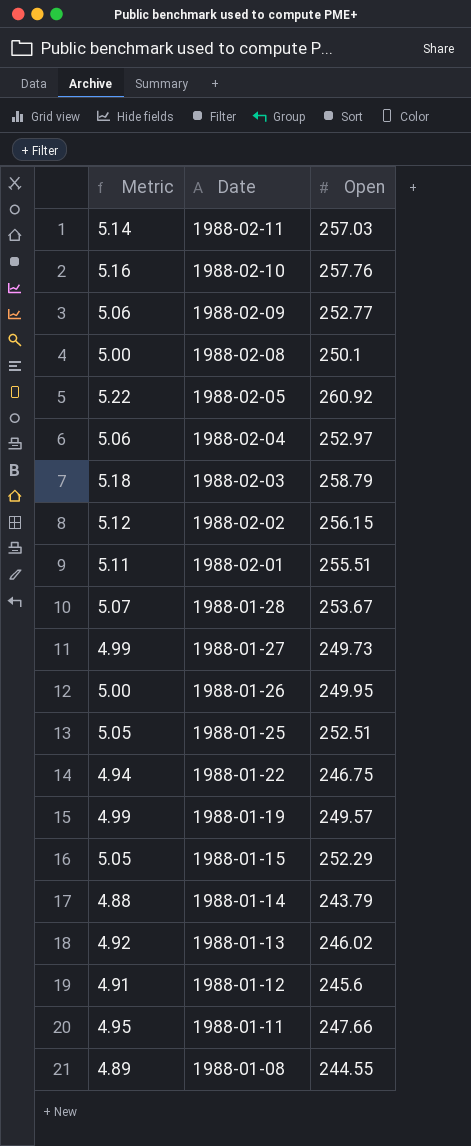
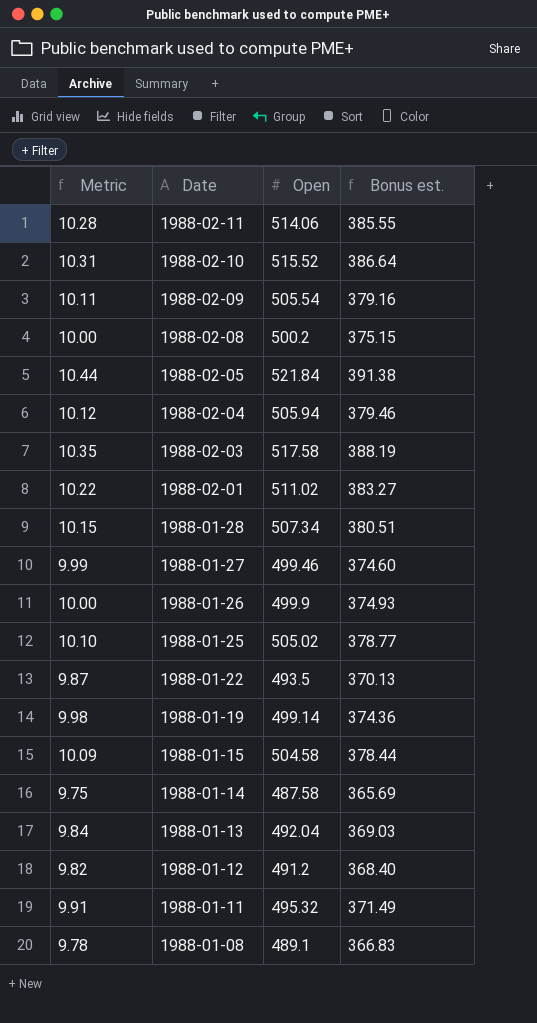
column Bonus est. | formula: none -> [Open] * 0.75
row 1988-02-02: 5.12 | 256.15 -> none
1988-02-11 | Metric: 5.14 -> 10.28
1988-02-11 | Open: 257.03 -> 514.06
1988-02-10 | Metric: 5.16 -> 10.31
1988-02-10 | Open: 257.76 -> 515.52
1988-02-09 | Metric: 5.06 -> 10.11
1988-02-09 | Open: 252.77 -> 505.54
1988-02-08 | Metric: 5.00 -> 10.00
1988-02-08 | Open: 250.1 -> 500.2
1988-02-05 | Metric: 5.22 -> 10.44
1988-02-05 | Open: 260.92 -> 521.84
1988-02-04 | Metric: 5.06 -> 10.12
1988-02-04 | Open: 252.97 -> 505.94
1988-02-03 | Metric: 5.18 -> 10.35
1988-02-03 | Open: 258.79 -> 517.58
1988-02-01 | Metric: 5.11 -> 10.22
1988-02-01 | Open: 255.51 -> 511.02
1988-01-28 | Metric: 5.07 -> 10.15
1988-01-28 | Open: 253.67 -> 507.34
1988-01-27 | Metric: 4.99 -> 9.99
1988-01-27 | Open: 249.73 -> 499.46
1988-01-26 | Metric: 5.00 -> 10.00
1988-01-26 | Open: 249.95 -> 499.9
1988-01-25 | Metric: 5.05 -> 10.10
1988-01-25 | Open: 252.51 -> 505.02
1988-01-22 | Metric: 4.94 -> 9.87
1988-01-22 | Open: 246.75 -> 493.5
1988-01-19 | Metric: 4.99 -> 9.98
1988-01-19 | Open: 249.57 -> 499.14
1988-01-15 | Metric: 5.05 -> 10.09
1988-01-15 | Open: 252.29 -> 504.58
1988-01-14 | Metric: 4.88 -> 9.75
1988-01-14 | Open: 243.79 -> 487.58
1988-01-13 | Metric: 4.92 -> 9.84
1988-01-13 | Open: 246.02 -> 492.04
1988-01-12 | Metric: 4.91 -> 9.82
1988-01-12 | Open: 245.6 -> 491.2
1988-01-11 | Metric: 4.95 -> 9.91
1988-01-11 | Open: 247.66 -> 495.32
1988-01-08 | Metric: 4.89 -> 9.78
1988-01-08 | Open: 244.55 -> 489.1

